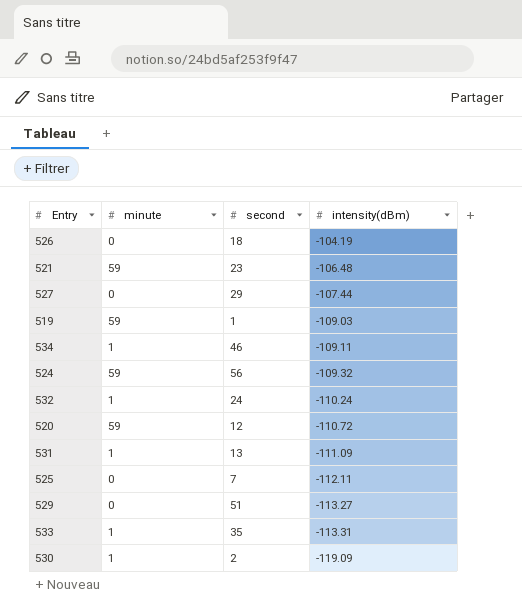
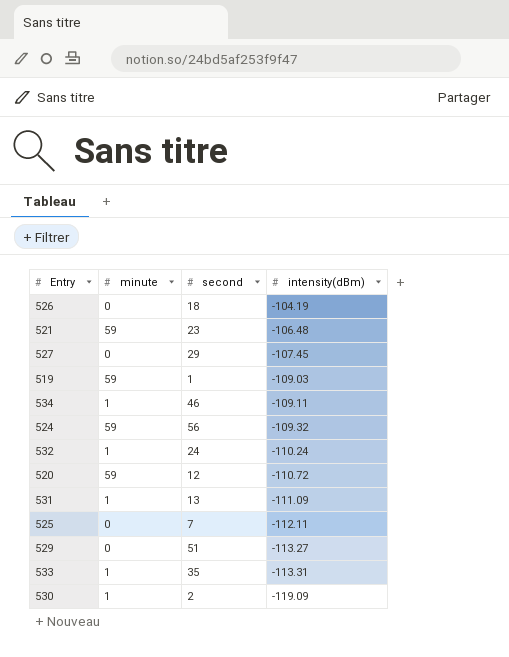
527 | intensity(dBm): -107.44 -> -107.45

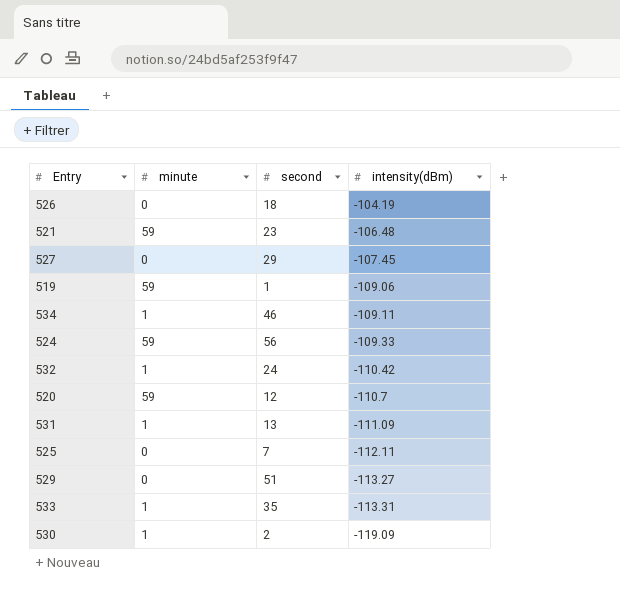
519 | intensity(dBm): -109.03 -> -109.06
524 | intensity(dBm): -109.32 -> -109.33
532 | intensity(dBm): -110.24 -> -110.42
520 | intensity(dBm): -110.72 -> -110.7

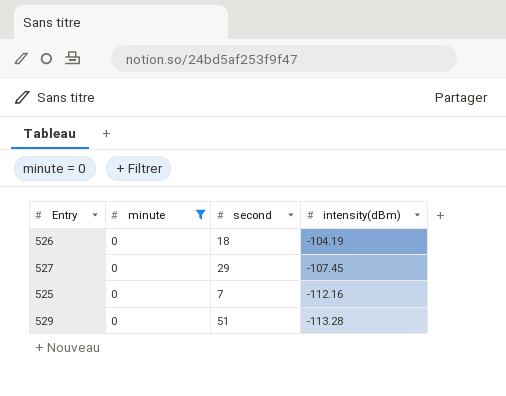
filter: none -> minute = 0
525 | intensity(dBm): -112.11 -> -112.16
529 | intensity(dBm): -113.27 -> -113.28

